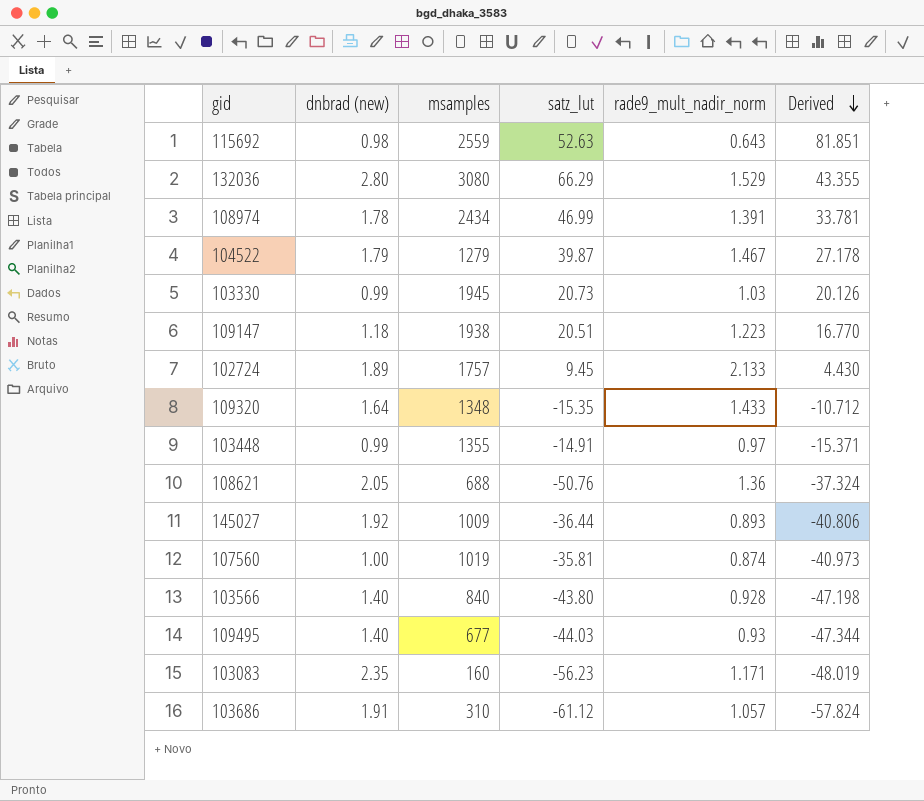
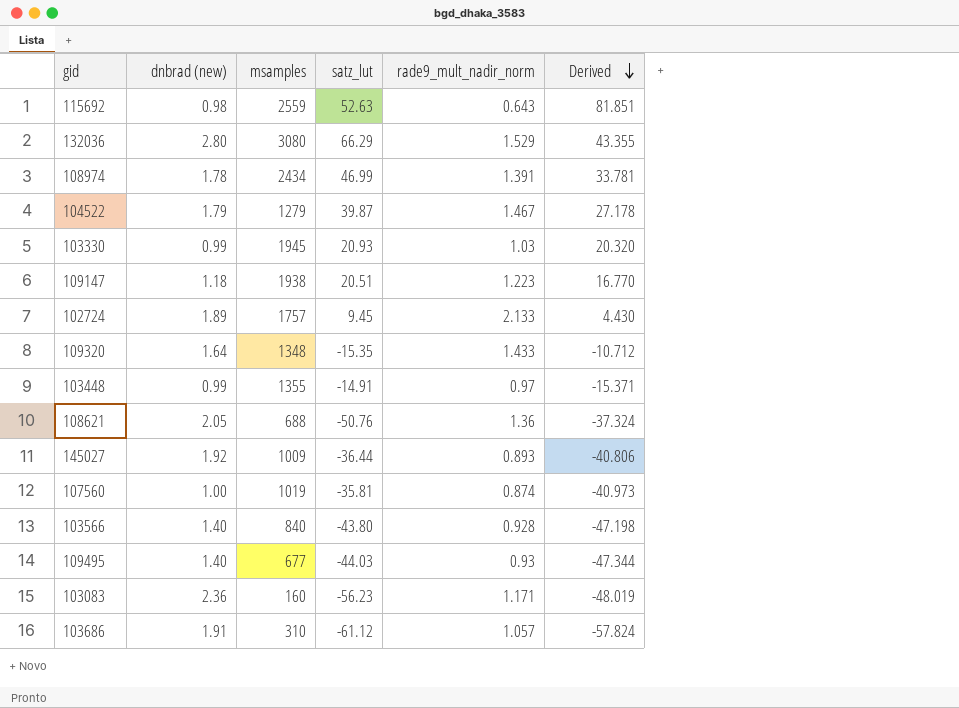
103330 | satz_lut: 20.73 -> 20.93
103330 | Derived: 20.126 -> 20.320
103083 | dnbrad (new): 2.35 -> 2.36

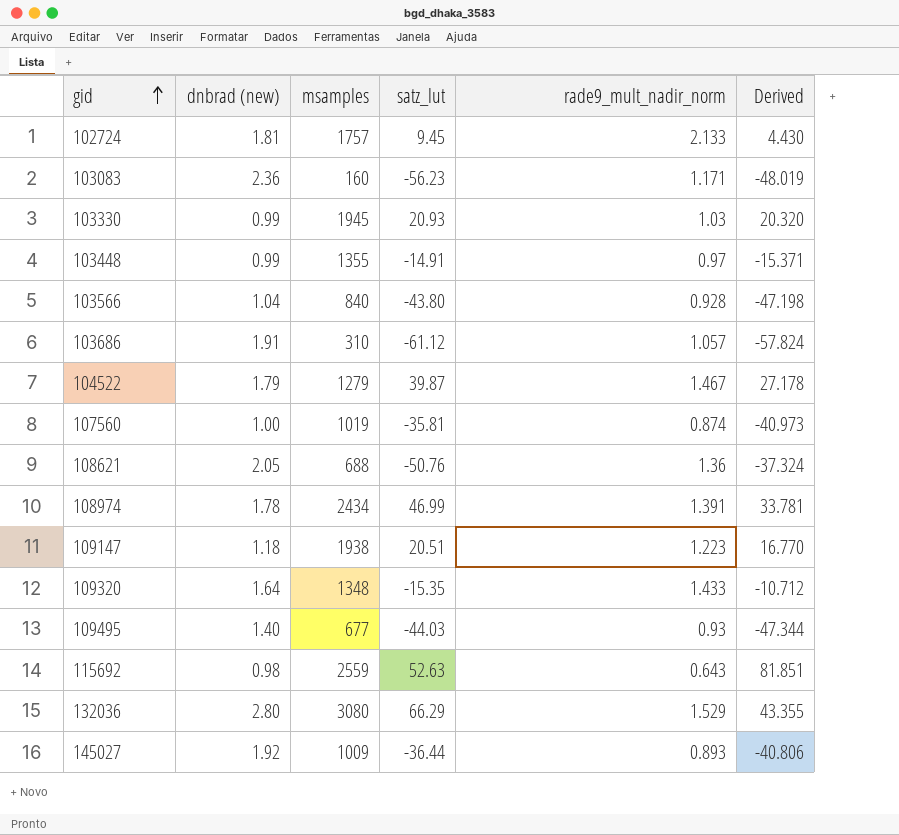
row order: Derived descending -> gid ascending
102724 | dnbrad (new): 1.89 -> 1.81
103566 | dnbrad (new): 1.40 -> 1.04

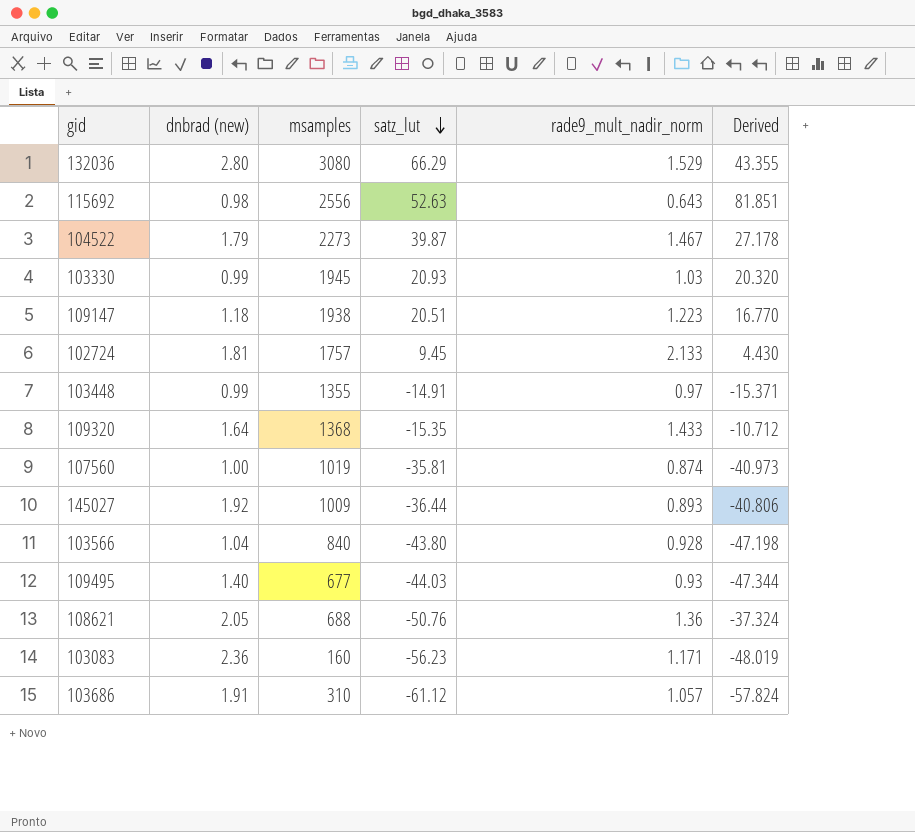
row order: gid ascending -> satz_lut descending
row 108974: 1.78 | 2434 | 46.99 | 1.391 | 33.781 -> none
115692 | msamples: 2559 -> 2556
104522 | msamples: 1279 -> 2273
109320 | msamples: 1348 -> 1368

